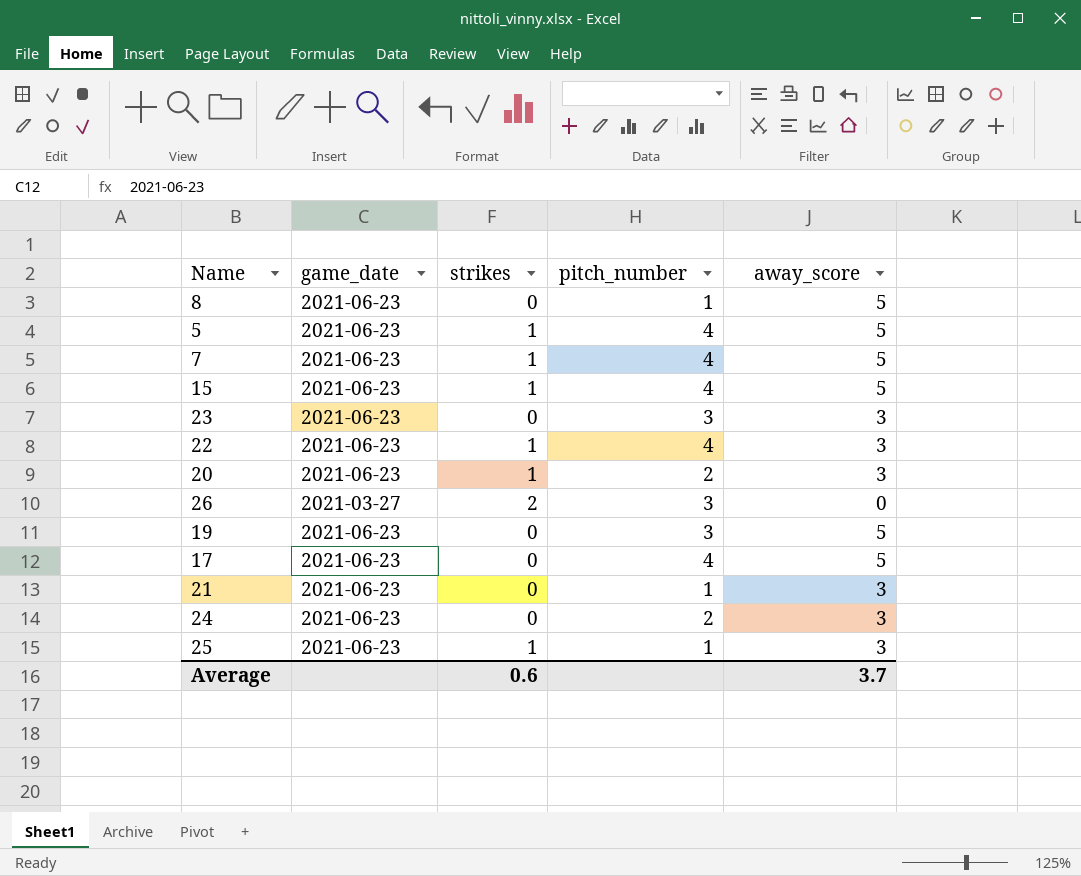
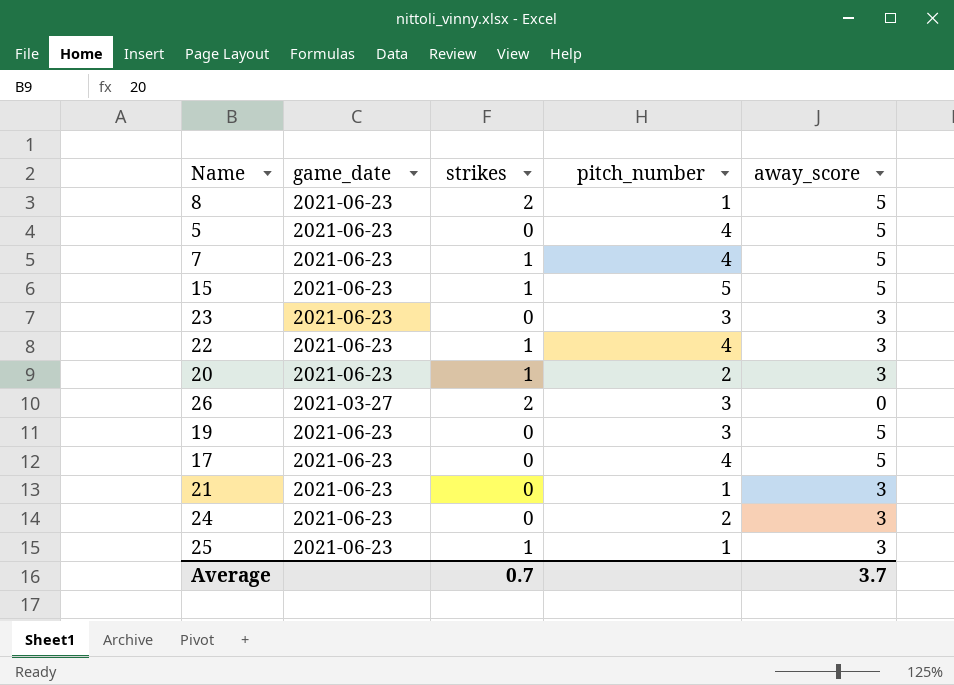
8 | strikes: 0 -> 2
5 | strikes: 1 -> 0
15 | pitch_number: 4 -> 5
Average | strikes: 0.6 -> 0.7

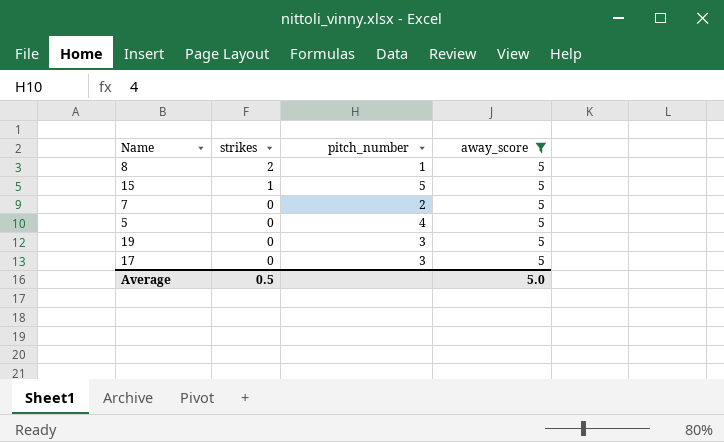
filter: none -> away_score = 5
row order: none -> strikes descending
column game_date | position: 2 -> none
7 | strikes: 1 -> 0
7 | pitch_number: 4 -> 2
17 | pitch_number: 4 -> 3
Average | strikes: 0.7 -> 0.5
Average | away_score: 3.7 -> 5.0

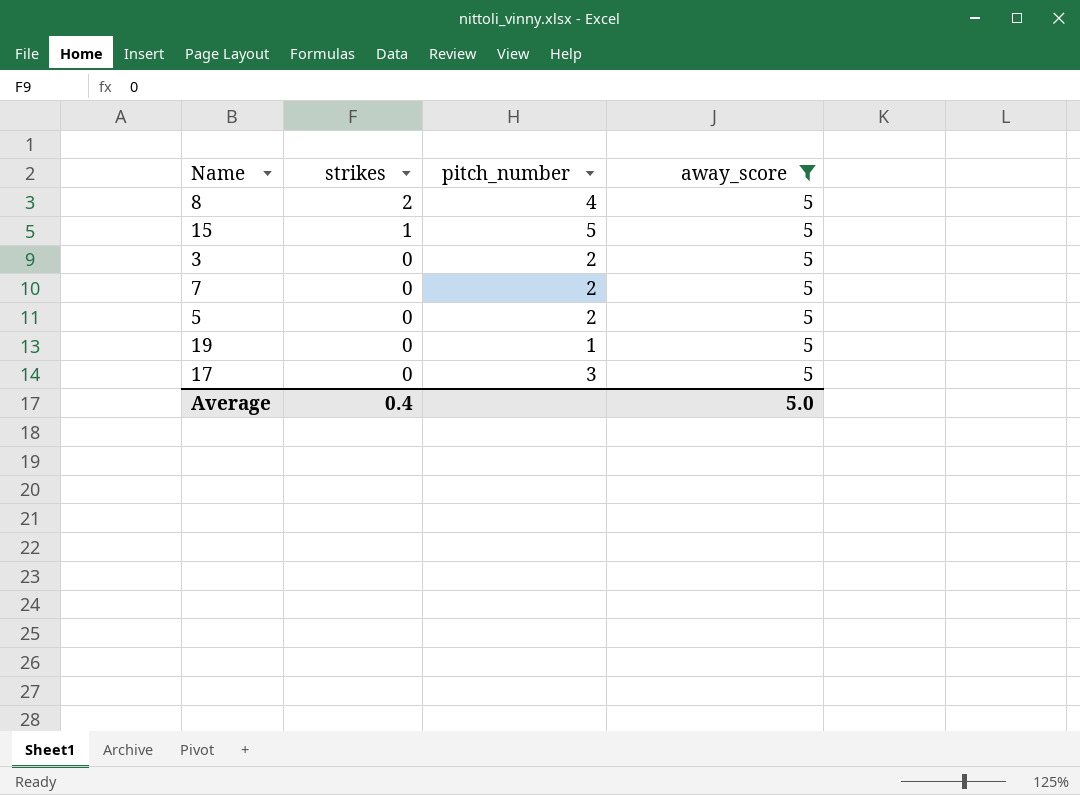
8 | pitch_number: 1 -> 4
row 3: none -> 0 | 2 | 5
5 | pitch_number: 4 -> 2
19 | pitch_number: 3 -> 1
Average | strikes: 0.5 -> 0.4

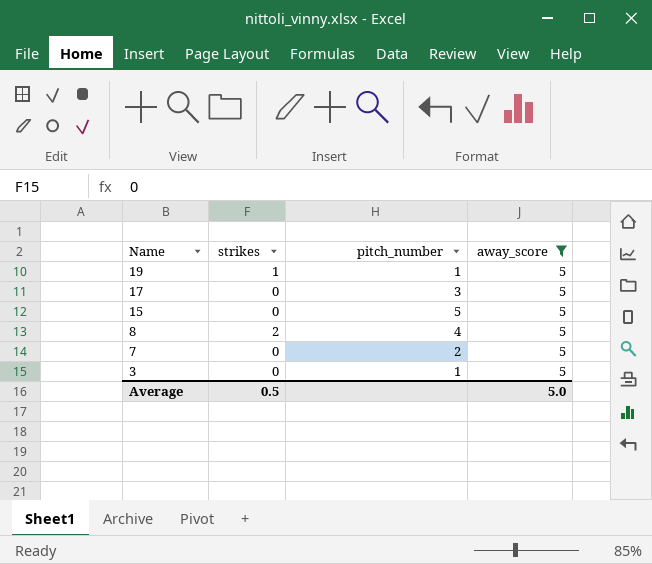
row order: strikes descending -> Name descending
row 5: 0 | 2 | 5 -> none
19 | strikes: 0 -> 1
15 | strikes: 1 -> 0
3 | pitch_number: 2 -> 1
Average | strikes: 0.4 -> 0.5

